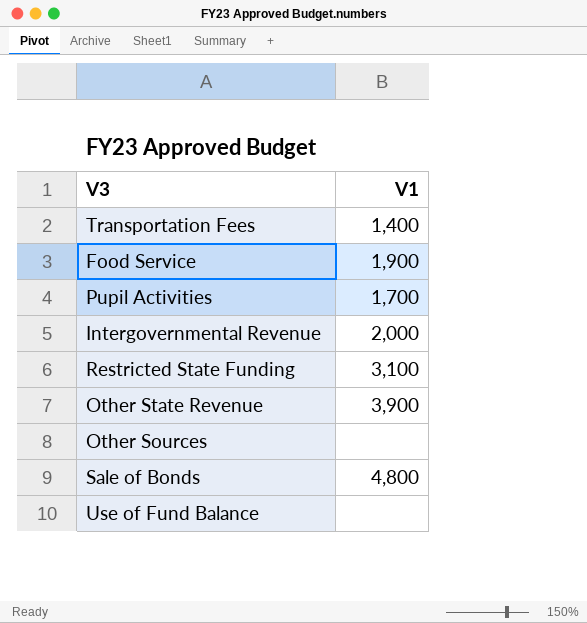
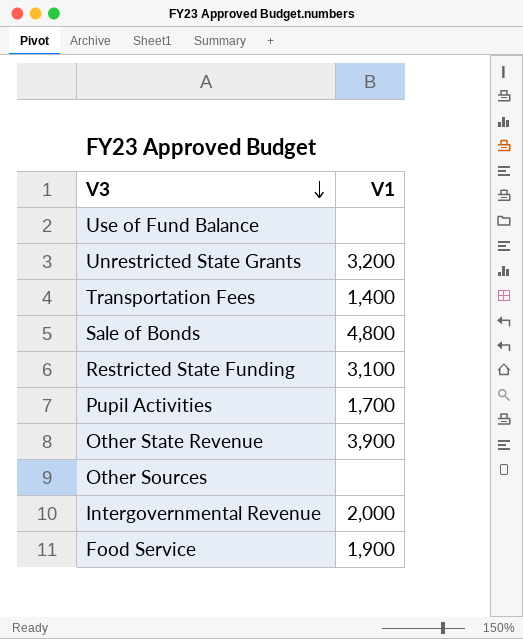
row order: none -> V3 descending
row Unrestricted State Grants: none -> 3,200

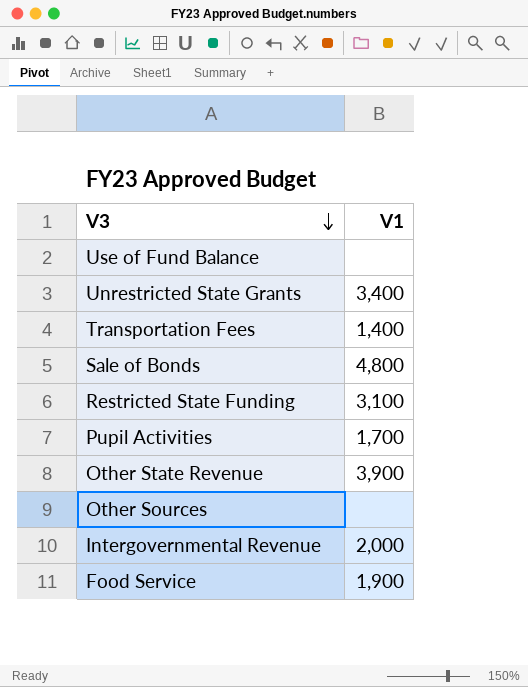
Unrestricted State Grants | V1: 3,200 -> 3,400

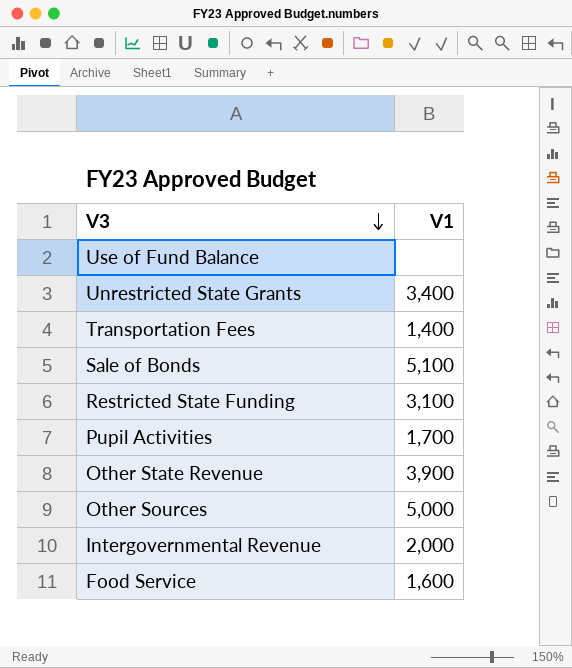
Sale of Bonds | V1: 4,800 -> 5,100
Other Sources | V1: none -> 5,000
Food Service | V1: 1,900 -> 1,600

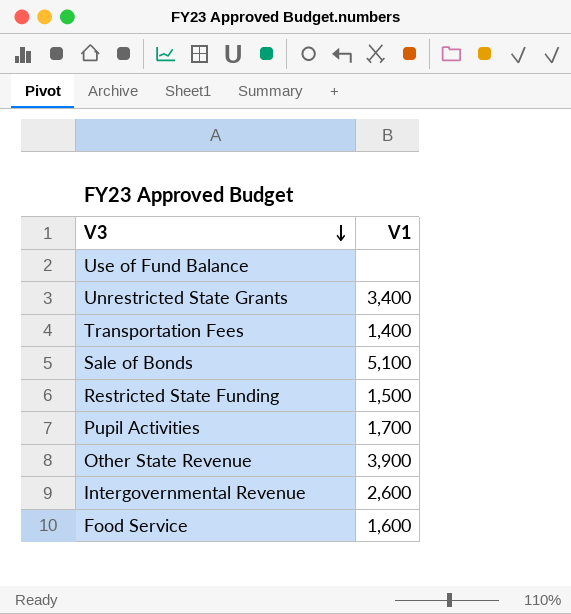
row Other Sources: 5,000 -> none
Restricted State Funding | V1: 3,100 -> 1,500
Intergovernmental Revenue | V1: 2,000 -> 2,600

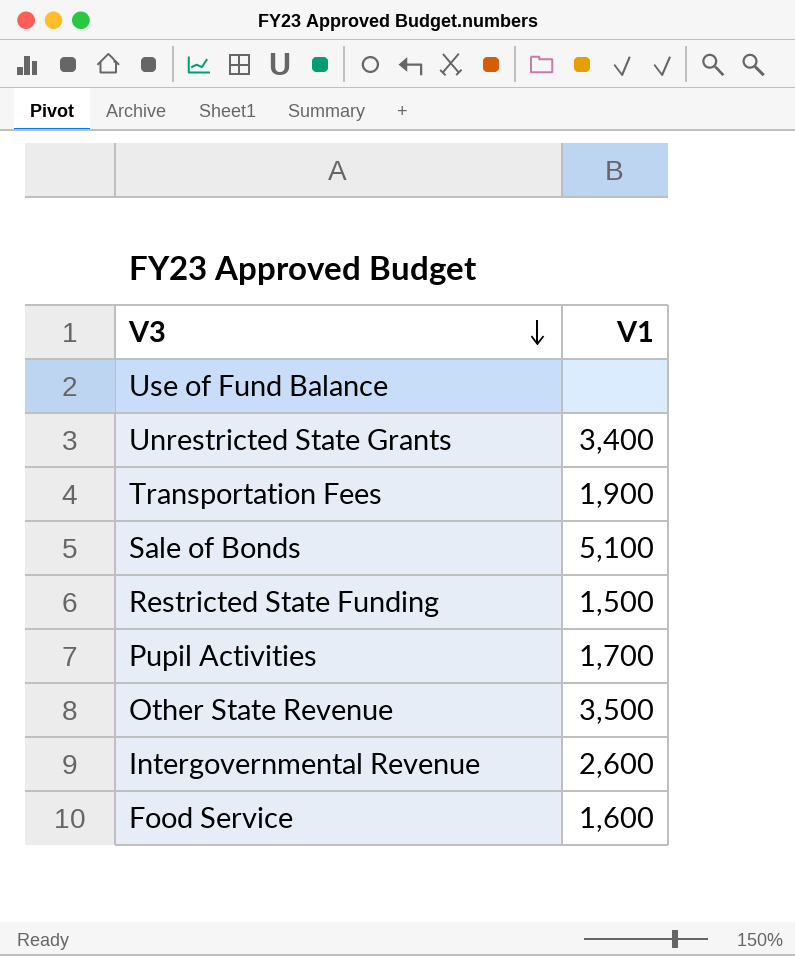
Transportation Fees | V1: 1,400 -> 1,900
Other State Revenue | V1: 3,900 -> 3,500

